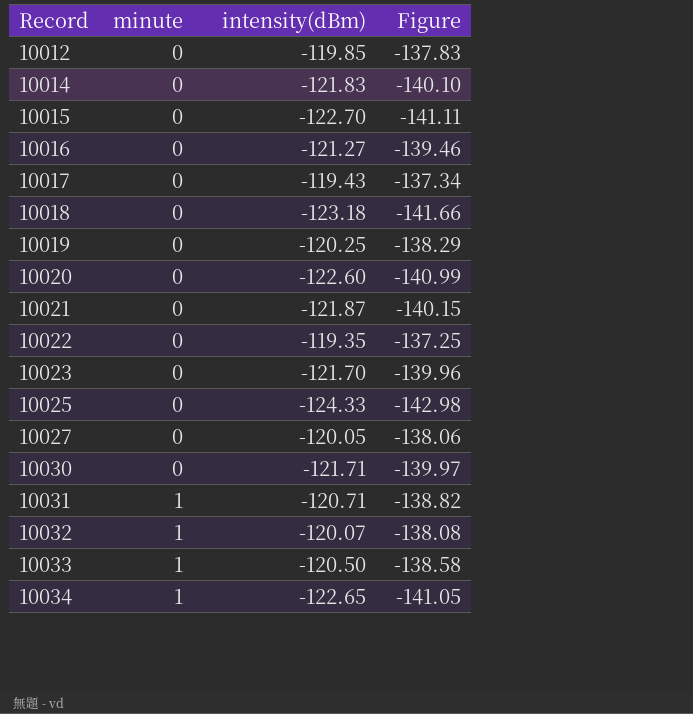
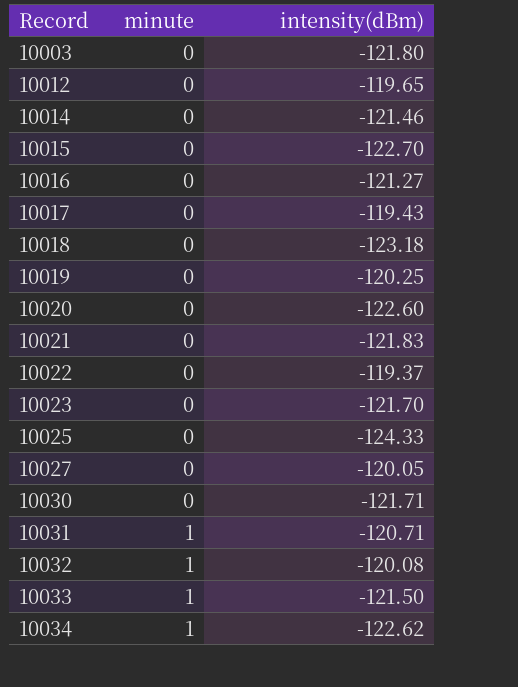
column Figure | formula: [intensity(dBm)] * 1.15 -> none
row 10003: none -> 0 | -121.80
10012 | intensity(dBm): -119.85 -> -119.65
10014 | intensity(dBm): -121.83 -> -121.46
10021 | intensity(dBm): -121.87 -> -121.83
10022 | intensity(dBm): -119.35 -> -119.37
10032 | intensity(dBm): -120.07 -> -120.08
10033 | intensity(dBm): -120.50 -> -121.50
10034 | intensity(dBm): -122.65 -> -122.62

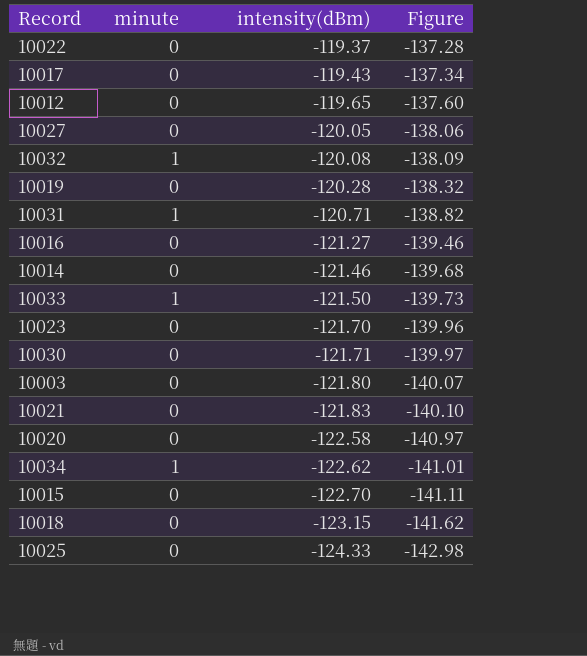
row order: Record ascending -> intensity(dBm) descending
column Figure | formula: none -> [intensity(dBm)] * 1.15
10019 | intensity(dBm): -120.25 -> -120.28
10020 | intensity(dBm): -122.60 -> -122.58
10018 | intensity(dBm): -123.18 -> -123.15

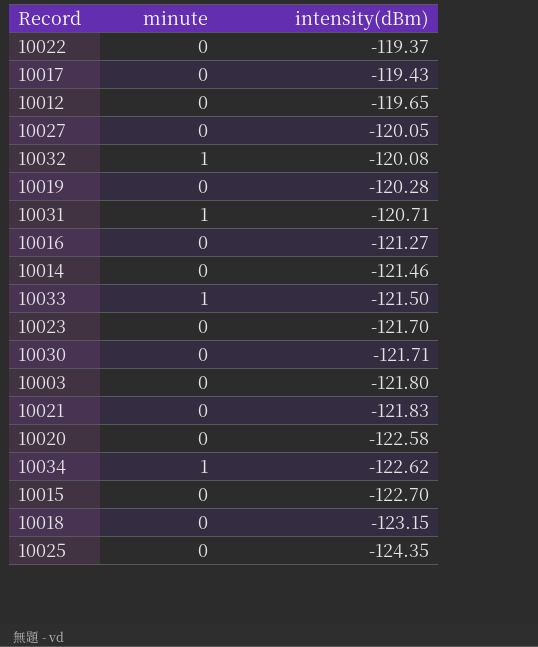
column Figure | formula: [intensity(dBm)] * 1.15 -> none
10025 | intensity(dBm): -124.33 -> -124.35

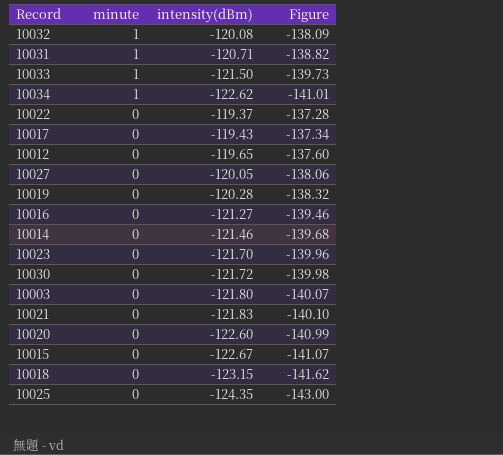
row order: intensity(dBm) descending -> minute descending
column Figure | formula: none -> [intensity(dBm)] * 1.15
10030 | intensity(dBm): -121.71 -> -121.72
10020 | intensity(dBm): -122.58 -> -122.60
10015 | intensity(dBm): -122.70 -> -122.67

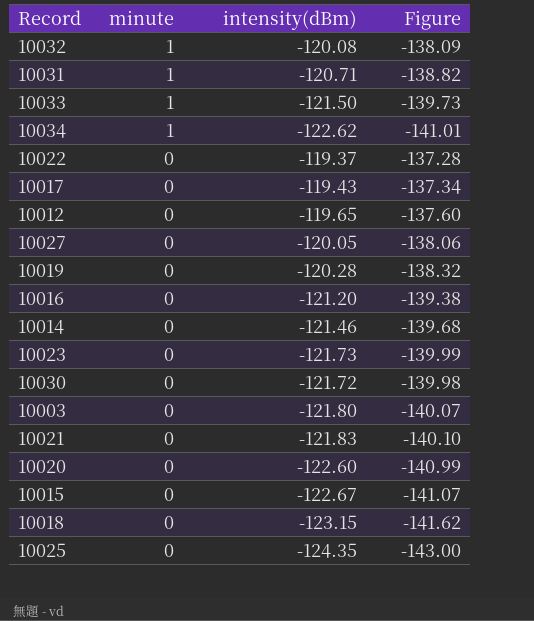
10016 | intensity(dBm): -121.27 -> -121.20
10016 | Figure: -139.46 -> -139.38
10023 | intensity(dBm): -121.70 -> -121.73
10023 | Figure: -139.96 -> -139.99

